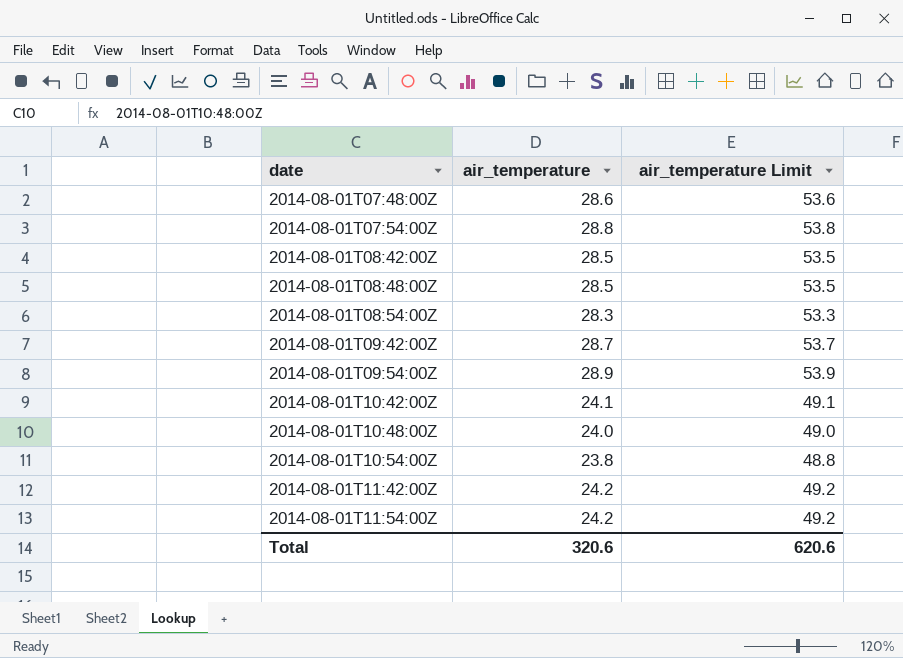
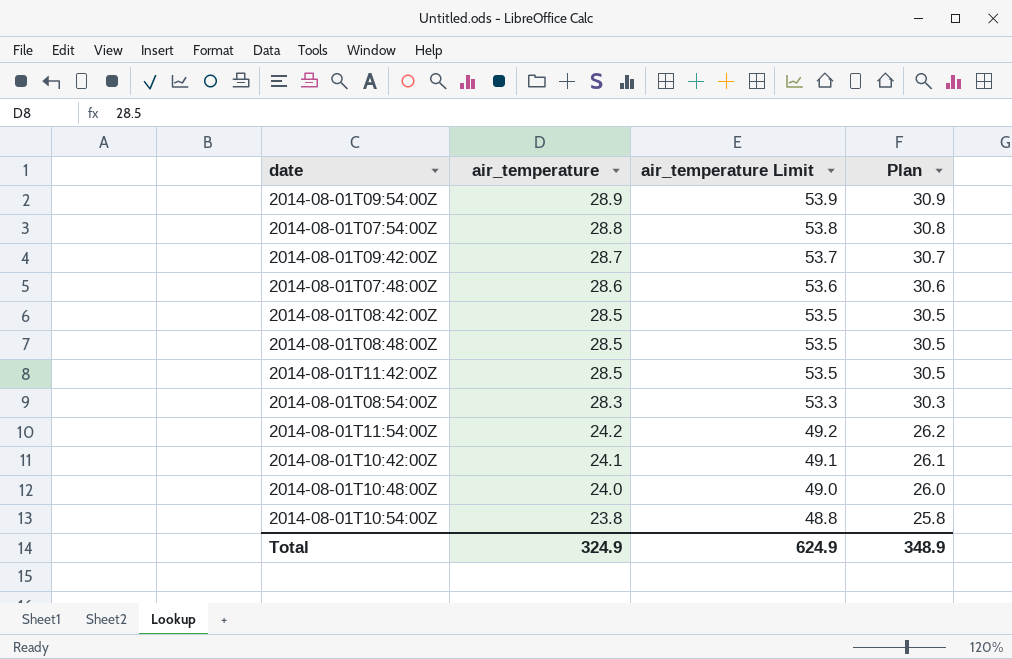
row order: date ascending -> air_temperature descending
column Plan | formula: none -> [air_temperature] + 2
2014-08-01T11:42:00Z | air_temperature: 24.2 -> 28.5
2014-08-01T11:42:00Z | air_temperature Limit: 49.2 -> 53.5
Total | air_temperature: 320.6 -> 324.9
Total | air_temperature Limit: 620.6 -> 624.9

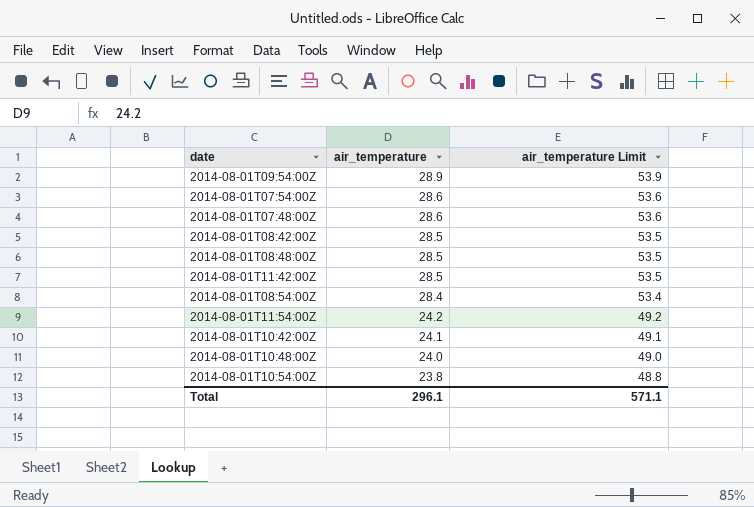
column Plan | formula: [air_temperature] + 2 -> none
row 2014-08-01T09:42:00Z: 28.7 | 53.7 | 30.7 -> none
2014-08-01T07:54:00Z | air_temperature: 28.8 -> 28.6
2014-08-01T07:54:00Z | air_temperature Limit: 53.8 -> 53.6
2014-08-01T08:54:00Z | air_temperature: 28.3 -> 28.4
2014-08-01T08:54:00Z | air_temperature Limit: 53.3 -> 53.4
Total | air_temperature: 324.9 -> 296.1
Total | air_temperature Limit: 624.9 -> 571.1

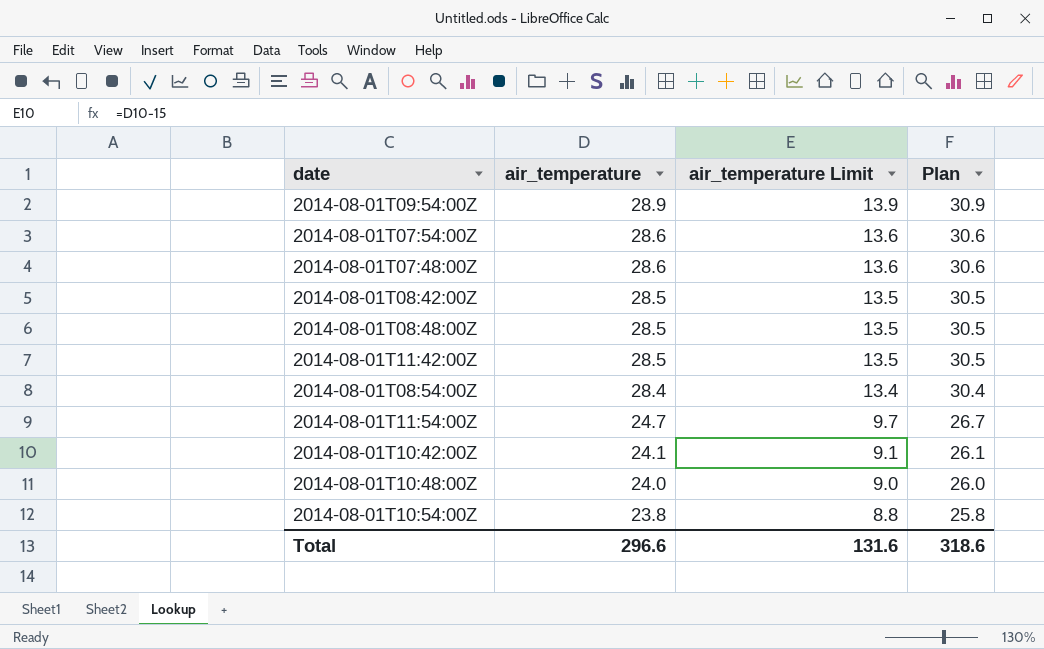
column air_temperature Limit | formula: [air_temperature] + 25 -> [air_temperature] - 15
column Plan | formula: none -> [air_temperature] + 2
2014-08-01T11:54:00Z | air_temperature: 24.2 -> 24.7
Total | air_temperature: 296.1 -> 296.6
Total | air_temperature Limit: 571.1 -> 131.6

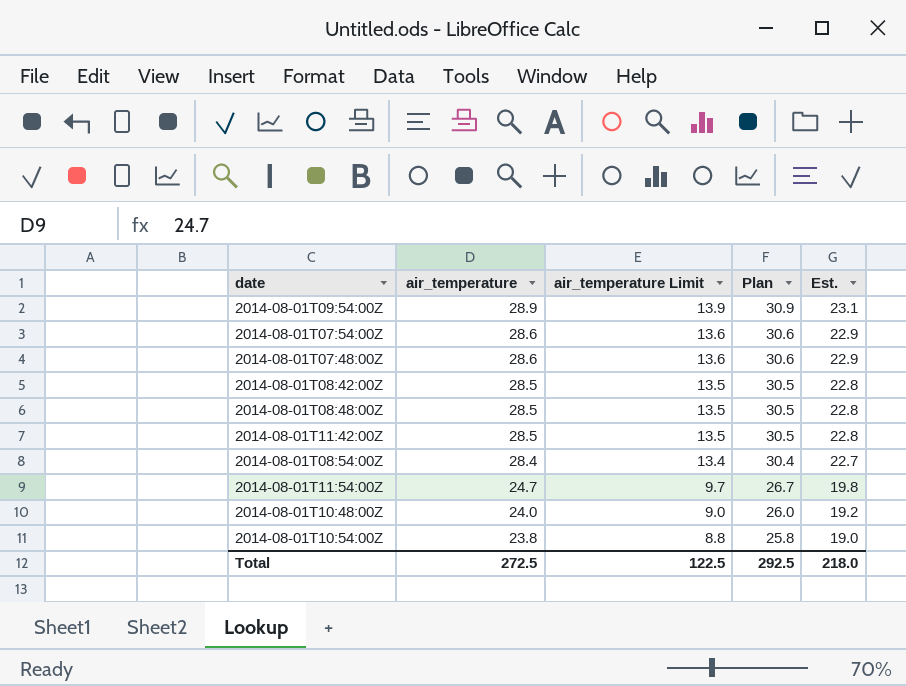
column Est. | formula: none -> [air_temperature] * 0.8
row 2014-08-01T10:42:00Z: 24.1 | 9.1 | 26.1 -> none
Total | air_temperature: 296.6 -> 272.5
Total | air_temperature Limit: 131.6 -> 122.5
Total | Plan: 318.6 -> 292.5

